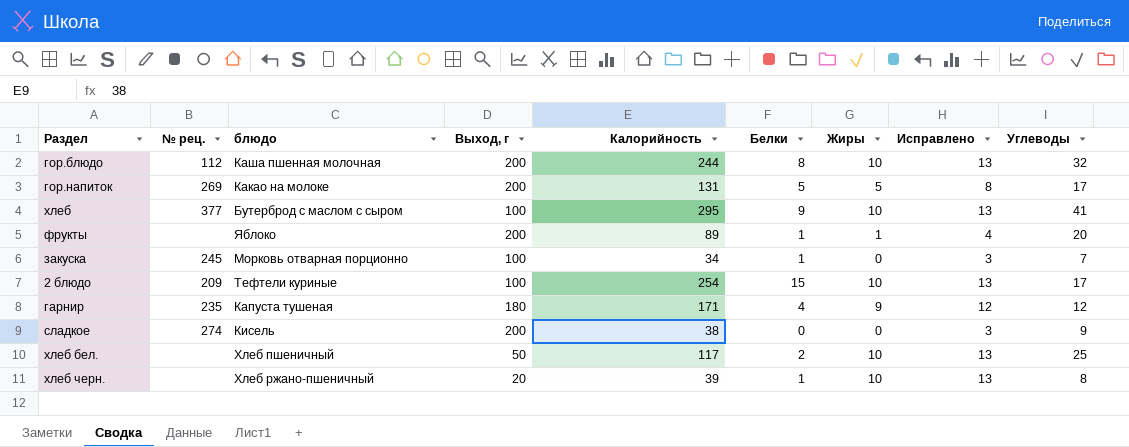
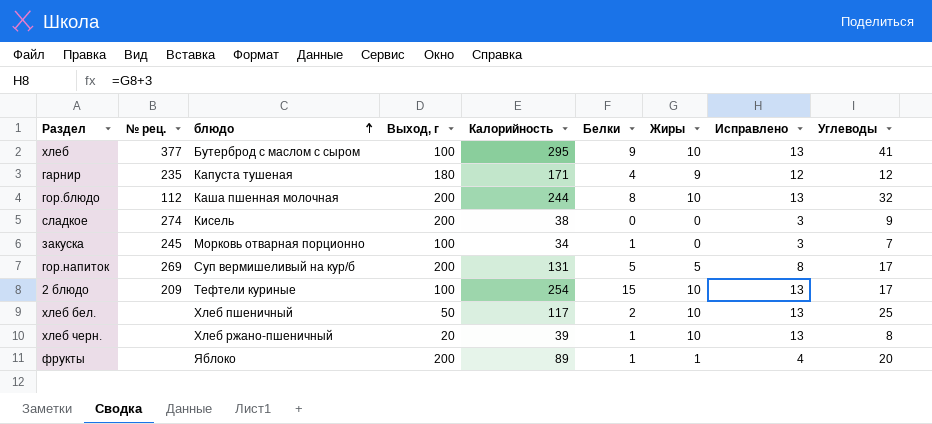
row order: none -> блюдо ascending
гор.напиток | блюдо: Какао на молоке -> Суп вермишеливый на кур/б

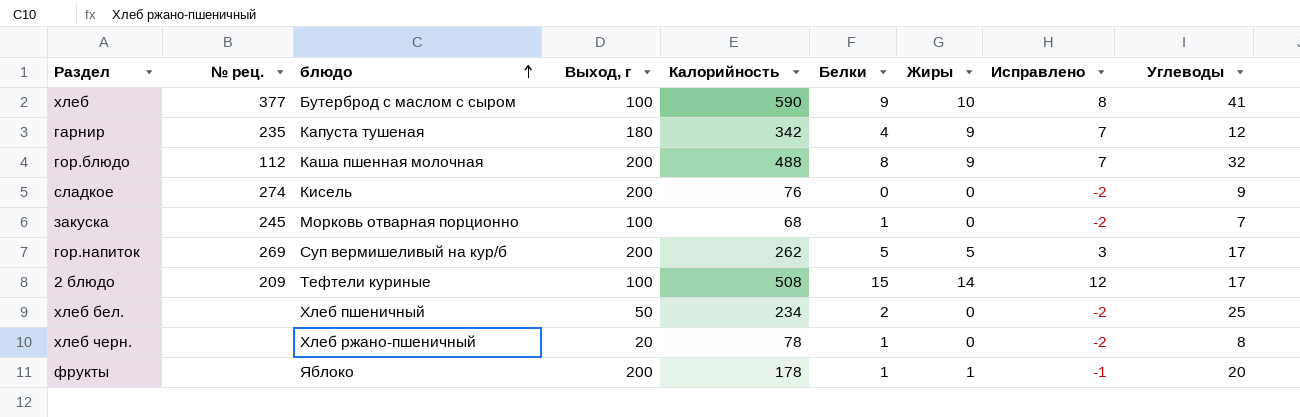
column Исправлено | formula: [Жиры] + 3 -> [Жиры] - 2
хлеб | Калорийность: 295 -> 590
гарнир | Калорийность: 171 -> 342
гор.блюдо | Калорийность: 244 -> 488
гор.блюдо | Жиры: 10 -> 9
сладкое | Калорийность: 38 -> 76
закуска | Калорийность: 34 -> 68
гор.напиток | Калорийность: 131 -> 262
2 блюдо | Калорийность: 254 -> 508
2 блюдо | Жиры: 10 -> 14
хлеб бел. | Калорийность: 117 -> 234
хлеб бел. | Жиры: 10 -> 0
хлеб черн. | Калорийность: 39 -> 78
хлеб черн. | Жиры: 10 -> 0
фрукты | Калорийность: 89 -> 178

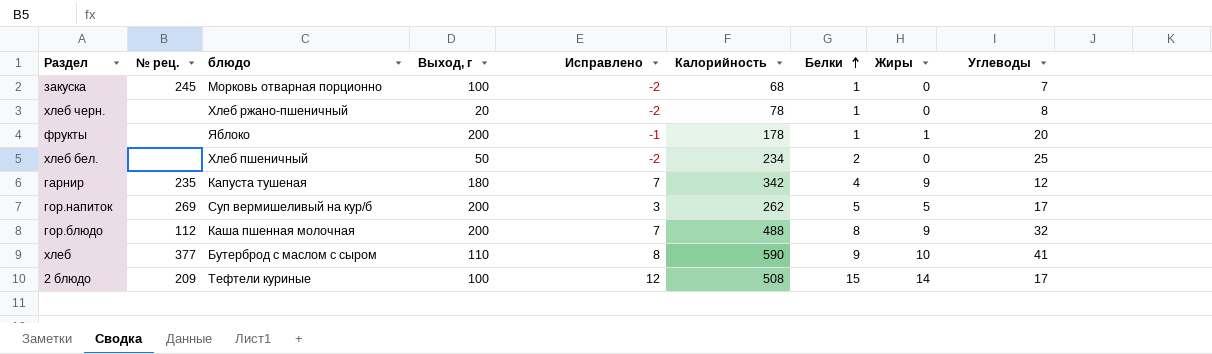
row order: блюдо ascending -> Белки ascending
column Исправлено | position: 8 -> 5
row сладкое: 274 | Кисель | 200 | 76 | 0 | 0 | -2 | 9 -> none
хлеб | Выход, г: 100 -> 110

